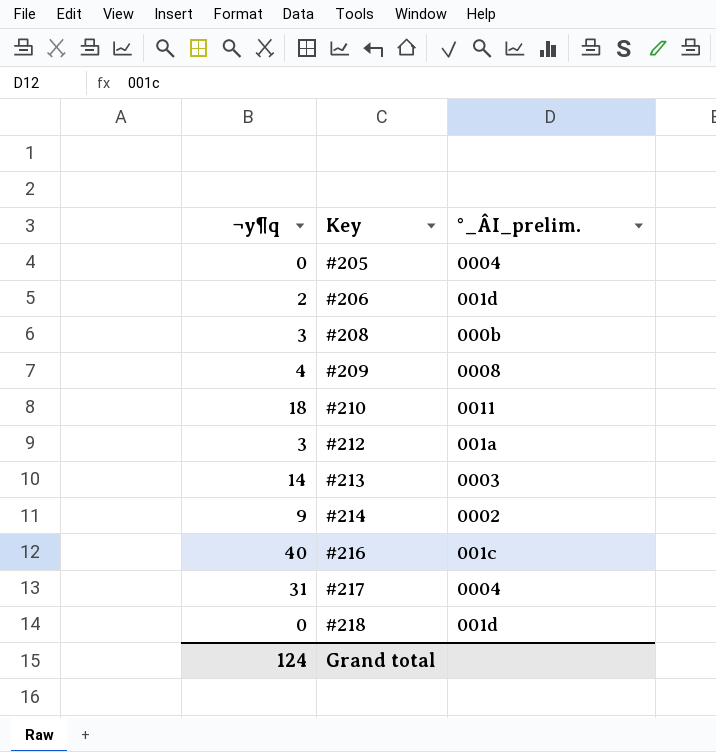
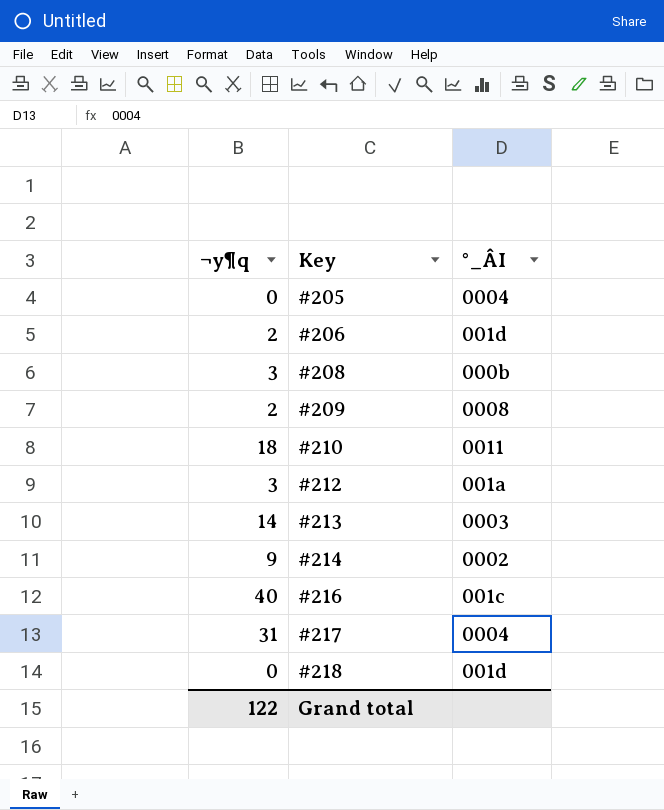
column name: °_ÂI_prelim. -> °_ÂI
#209 | ¬y¶q: 4 -> 2
Grand total | ¬y¶q: 124 -> 122

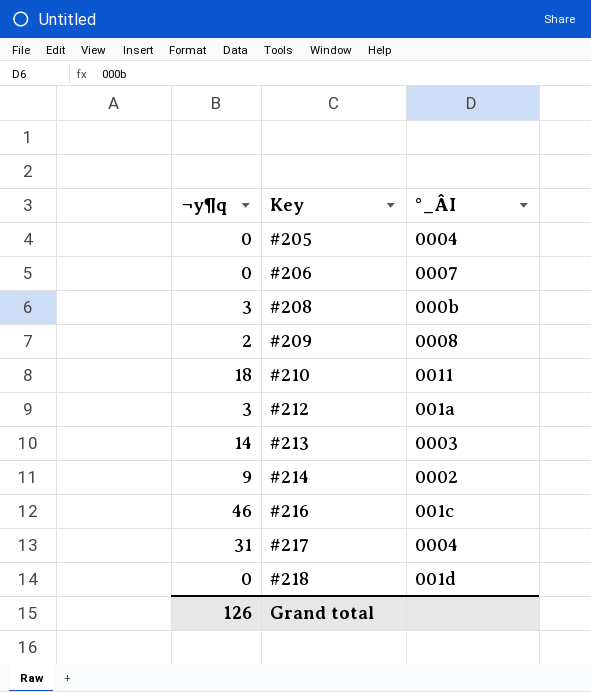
#206 | ¬y¶q: 2 -> 0
#206 | °_ÂI: 001d -> 0007
#216 | ¬y¶q: 40 -> 46
Grand total | ¬y¶q: 122 -> 126

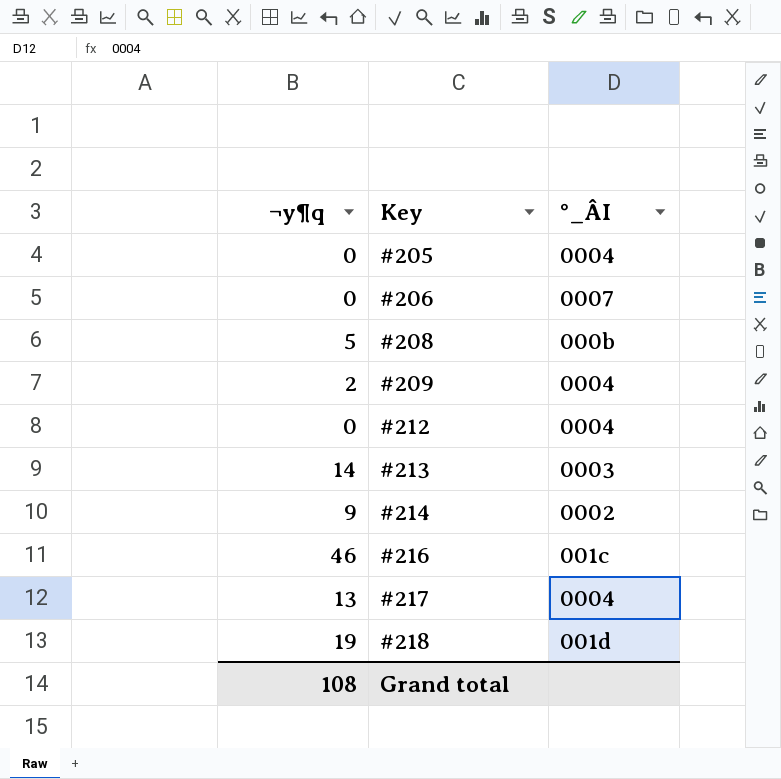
row #210: 18 | 0011 -> none
#208 | ¬y¶q: 3 -> 5
#209 | °_ÂI: 0008 -> 0004
#212 | ¬y¶q: 3 -> 0
#212 | °_ÂI: 001a -> 0004
#217 | ¬y¶q: 31 -> 13
#218 | ¬y¶q: 0 -> 19
Grand total | ¬y¶q: 126 -> 108

